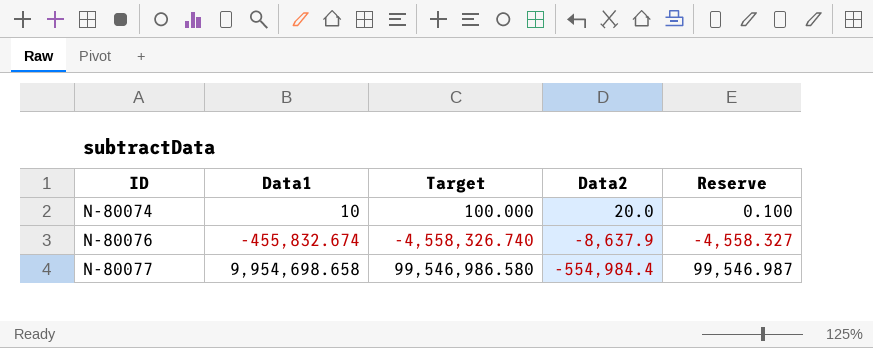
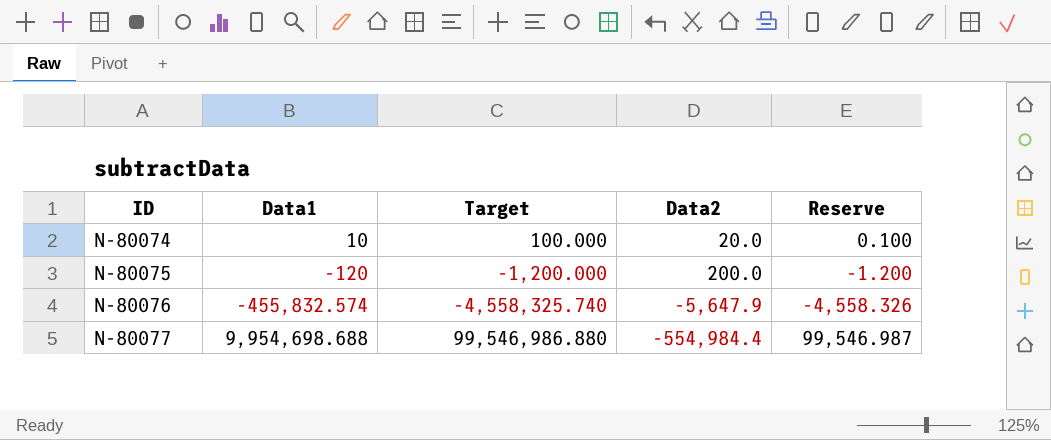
row N-80075: none -> -120 | -1,200.000 | 200.0 | -1.200
N-80076 | Data1: -455,832.674 -> -455,832.574
N-80076 | Target: -4,558,326.740 -> -4,558,325.740
N-80076 | Data2: -8,637.9 -> -5,647.9
N-80076 | Reserve: -4,558.327 -> -4,558.326
N-80077 | Data1: 9,954,698.658 -> 9,954,698.688
N-80077 | Target: 99,546,986.580 -> 99,546,986.880

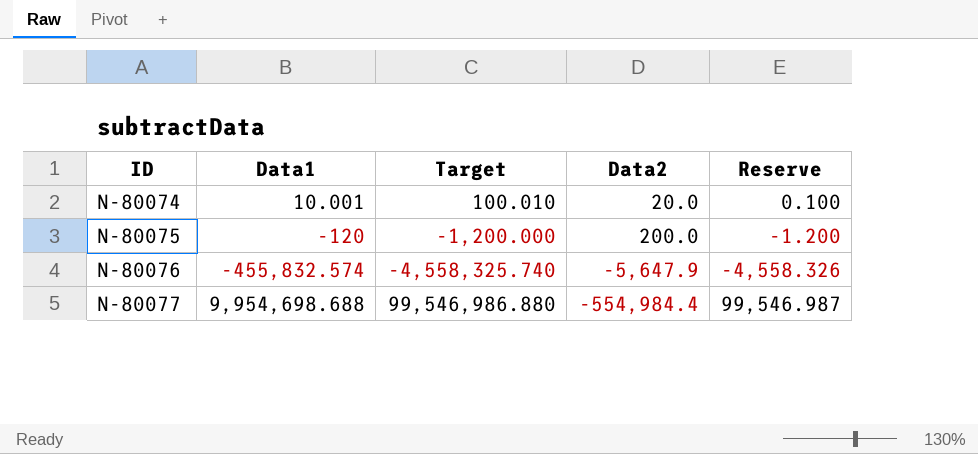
N-80074 | Data1: 10 -> 10.001
N-80074 | Target: 100.000 -> 100.010

